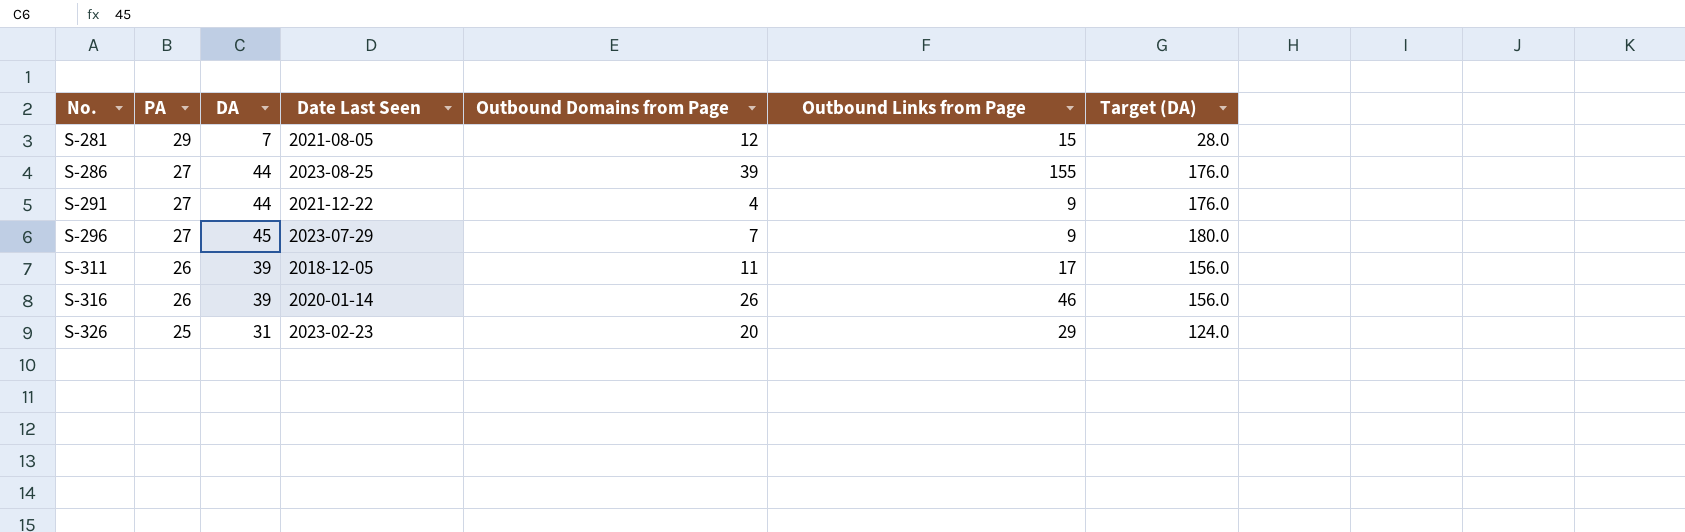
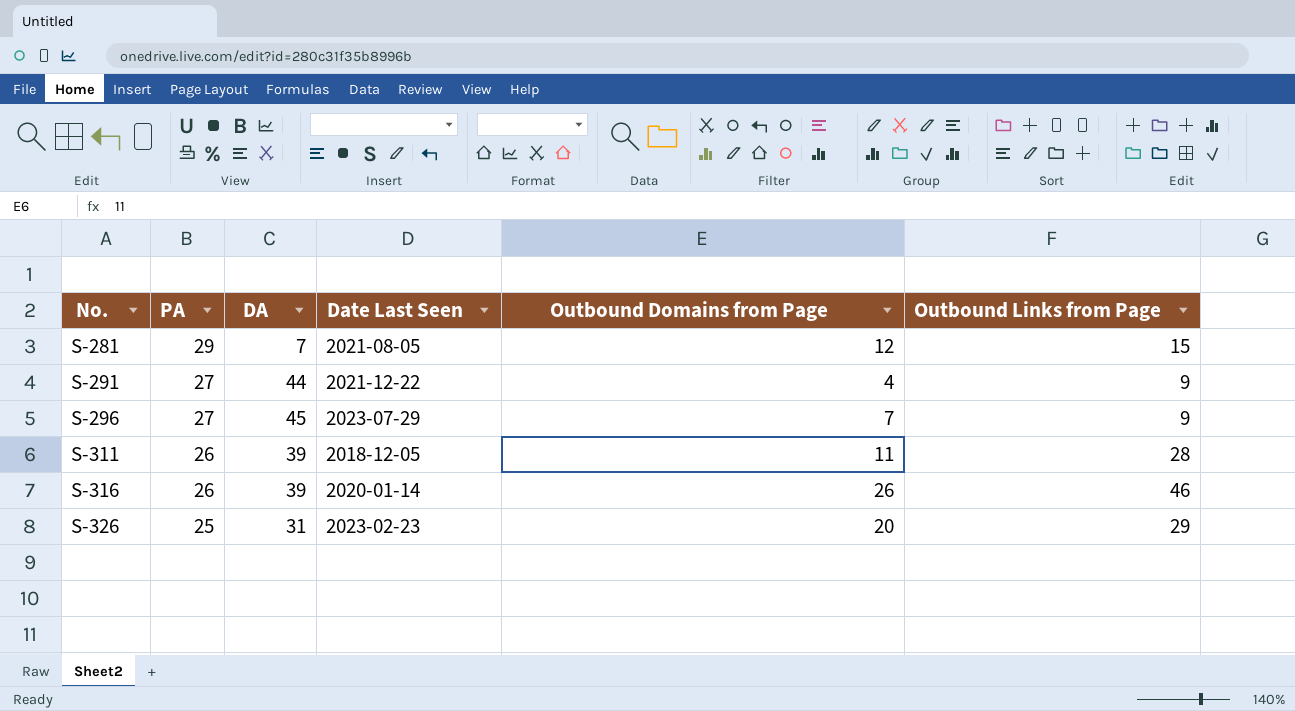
column Target (DA) | formula: [DA] * 4 -> none
row S-286: 27 | 44 | 2023-08-25 | 39 | 155 | 176.0 -> none
S-311 | Outbound Links from Page: 17 -> 28

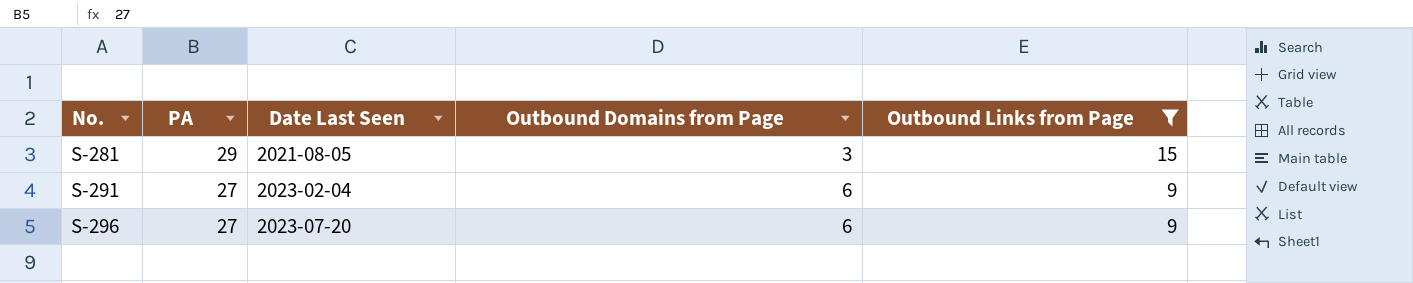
filter: none -> Outbound Links from Page <= 15
column DA | position: 3 -> none
S-281 | Outbound Domains from Page: 12 -> 3
S-291 | Date Last Seen: 2021-12-22 -> 2023-02-04
S-291 | Outbound Domains from Page: 4 -> 6
S-296 | Date Last Seen: 2023-07-29 -> 2023-07-20
S-296 | Outbound Domains from Page: 7 -> 6

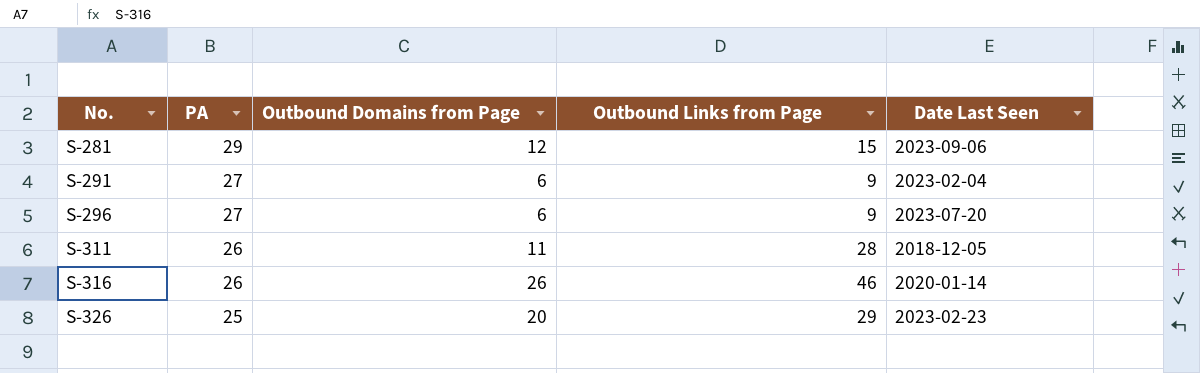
filter: Outbound Links from Page <= 15 -> none
column Date Last Seen | position: 3 -> 5
S-281 | Outbound Domains from Page: 3 -> 12
S-281 | Date Last Seen: 2021-08-05 -> 2023-09-06

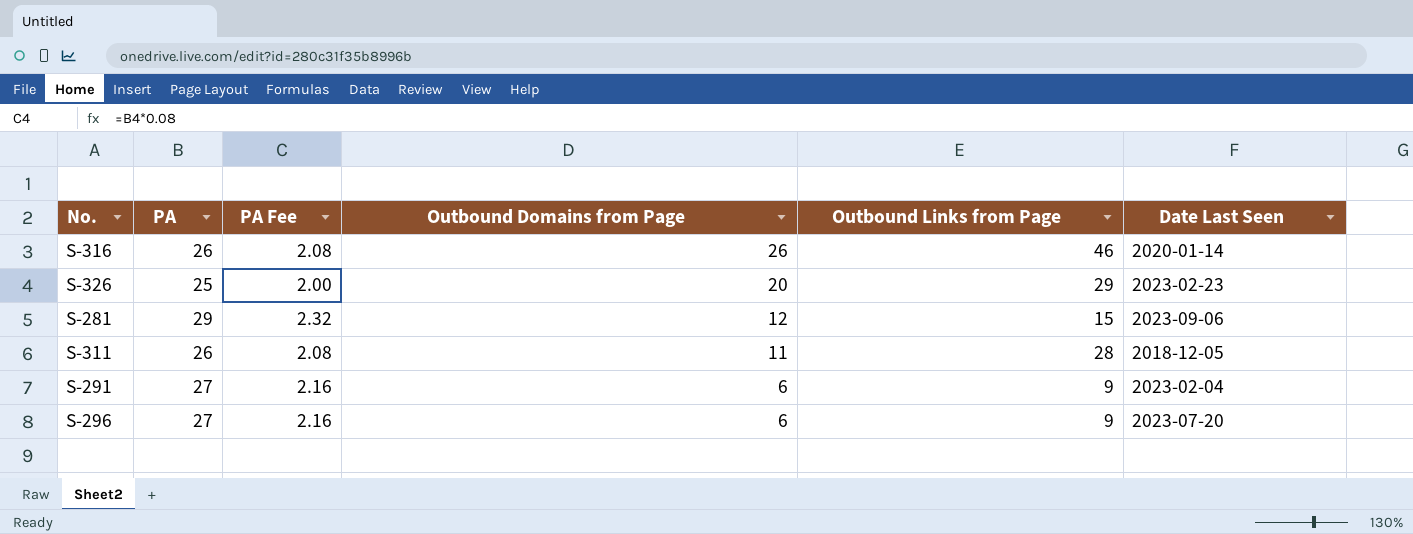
row order: No. ascending -> Outbound Domains from Page descending
column PA Fee | formula: none -> [PA] * 0.08

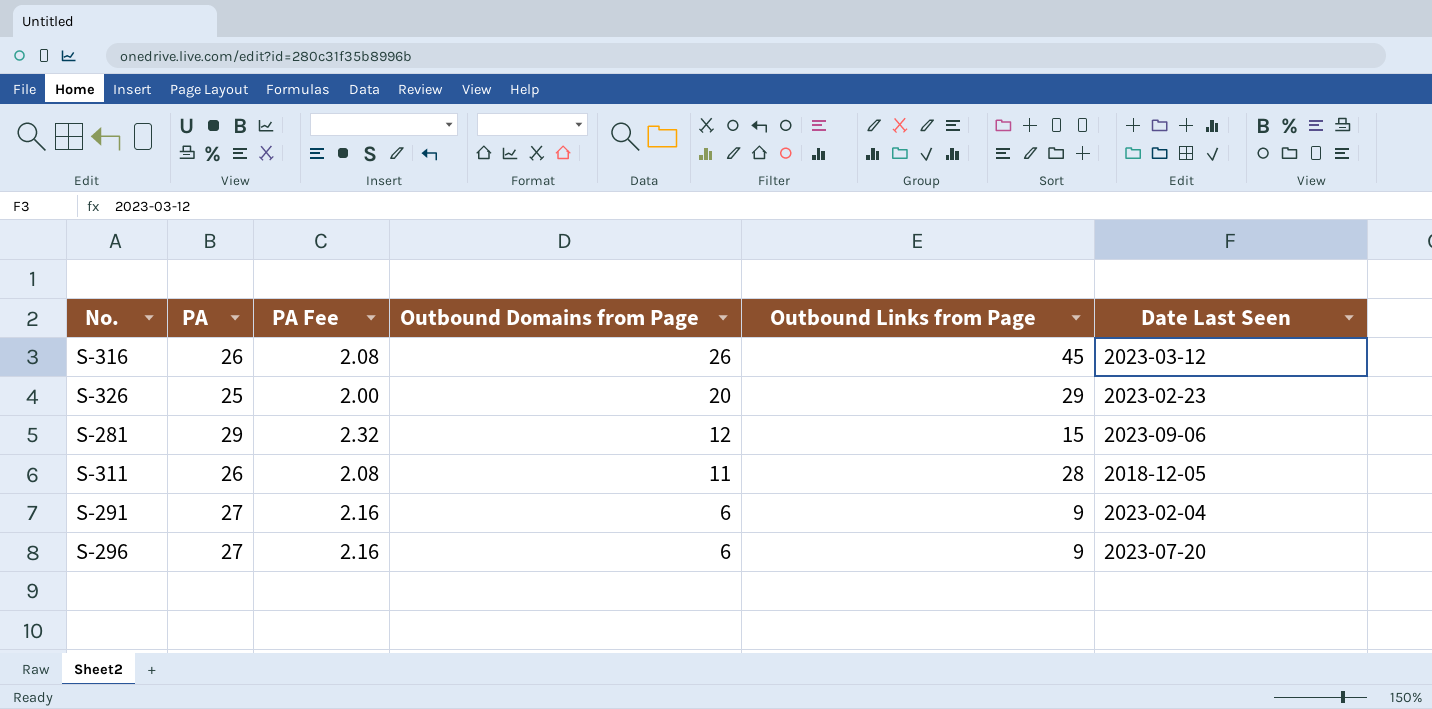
S-316 | Outbound Links from Page: 46 -> 45
S-316 | Date Last Seen: 2020-01-14 -> 2023-03-12

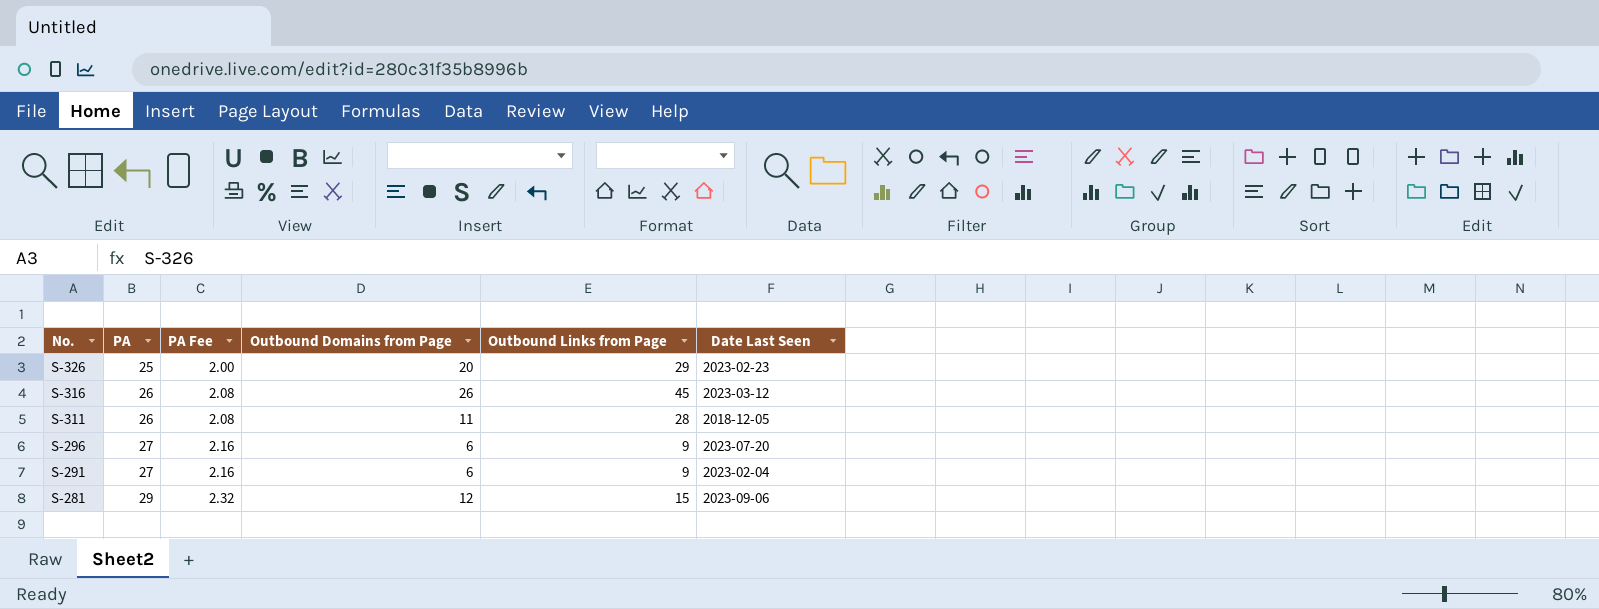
row order: Outbound Domains from Page descending -> No. descending

